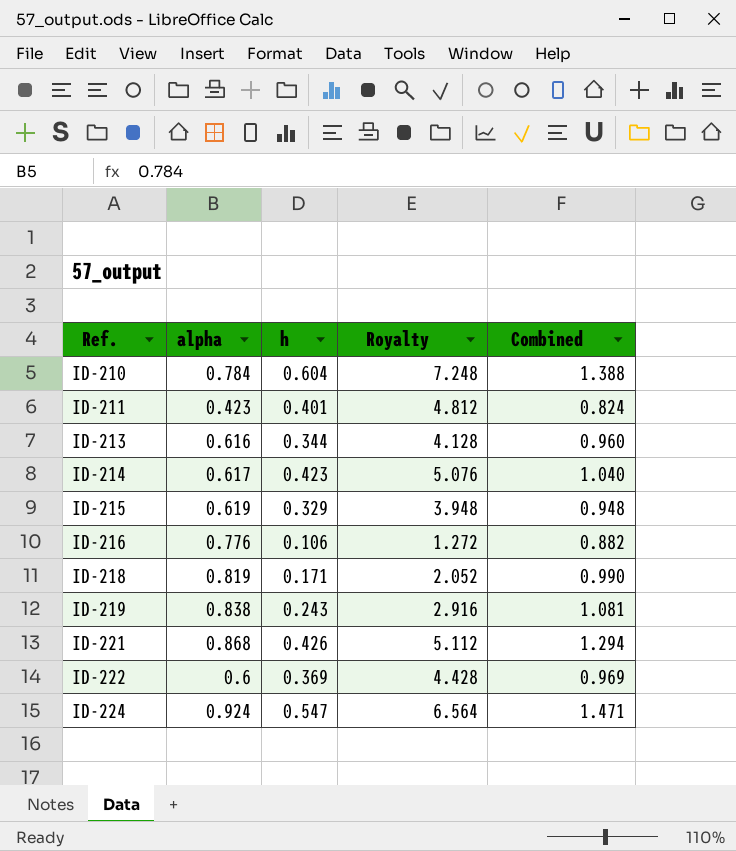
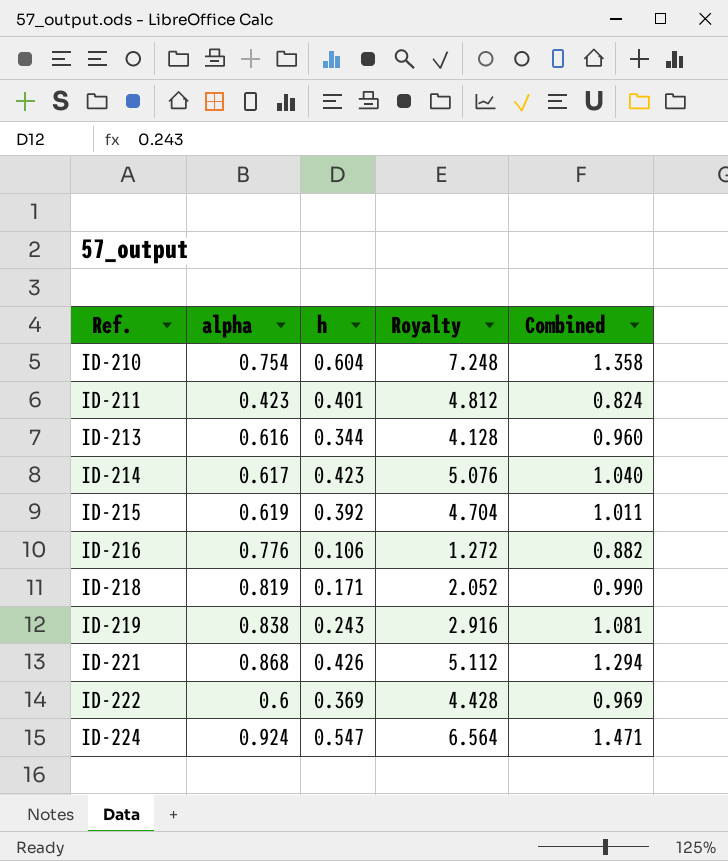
ID-210 | alpha: 0.784 -> 0.754
ID-210 | Combined: 1.388 -> 1.358
ID-215 | h: 0.329 -> 0.392
ID-215 | Royalty: 3.948 -> 4.704
ID-215 | Combined: 0.948 -> 1.011

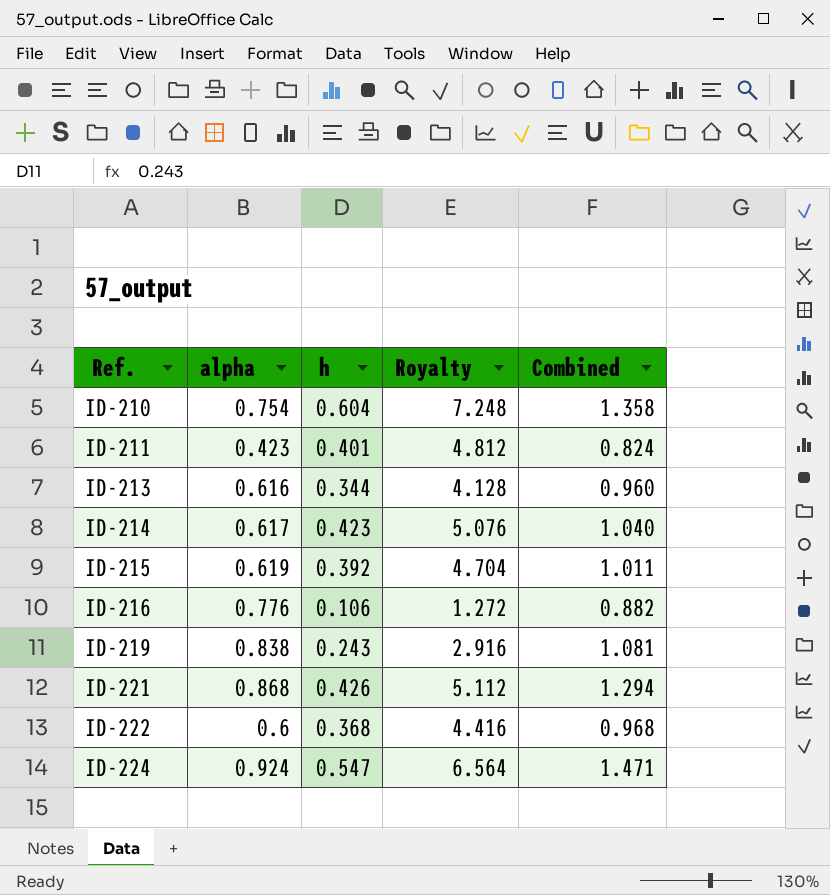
row ID-218: 0.819 | 0.171 | 2.052 | 0.990 -> none
ID-222 | h: 0.369 -> 0.368
ID-222 | Royalty: 4.428 -> 4.416
ID-222 | Combined: 0.969 -> 0.968

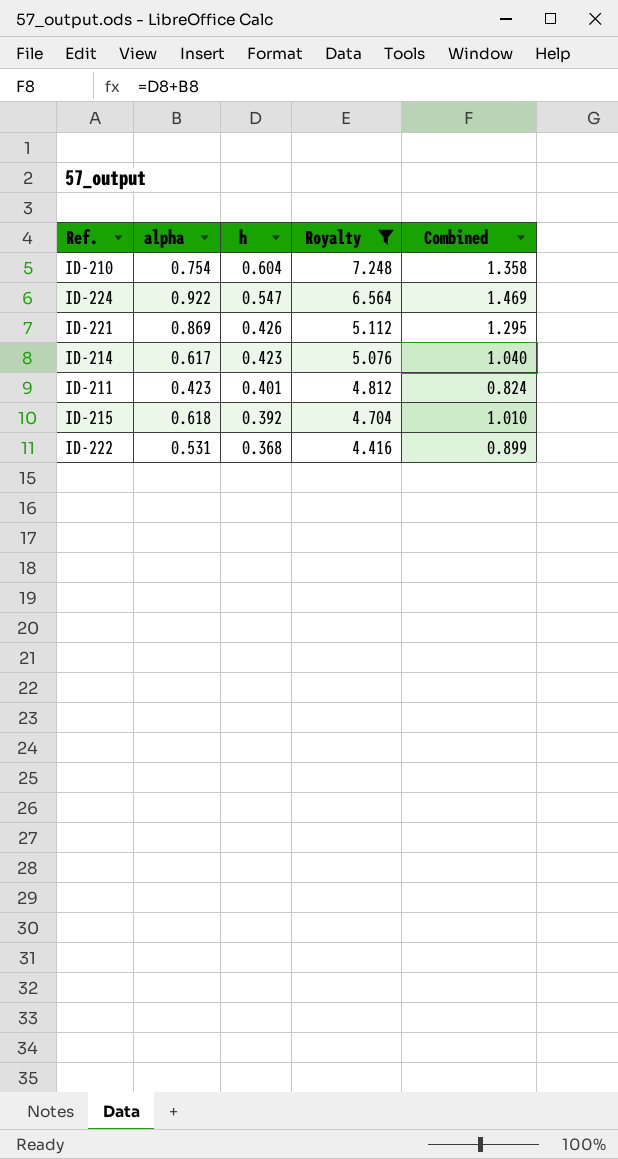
filter: none -> Royalty >= 4.416
row order: Ref. ascending -> h descending
ID-224 | alpha: 0.924 -> 0.922
ID-224 | Combined: 1.471 -> 1.469
ID-221 | alpha: 0.868 -> 0.869
ID-221 | Combined: 1.294 -> 1.295
ID-215 | alpha: 0.619 -> 0.618
ID-215 | Combined: 1.011 -> 1.010
ID-222 | alpha: 0.6 -> 0.531
ID-222 | Combined: 0.968 -> 0.899

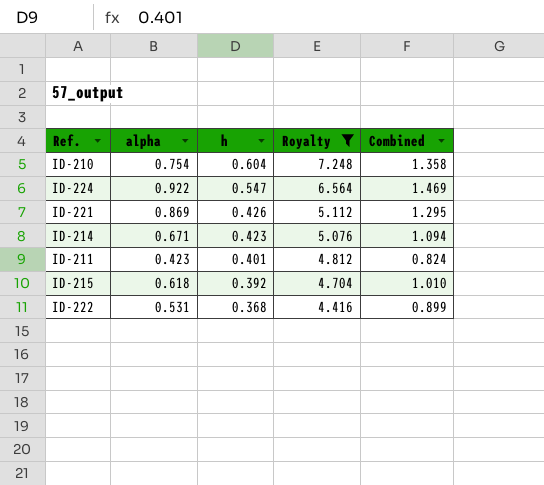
ID-214 | alpha: 0.617 -> 0.671
ID-214 | Combined: 1.040 -> 1.094

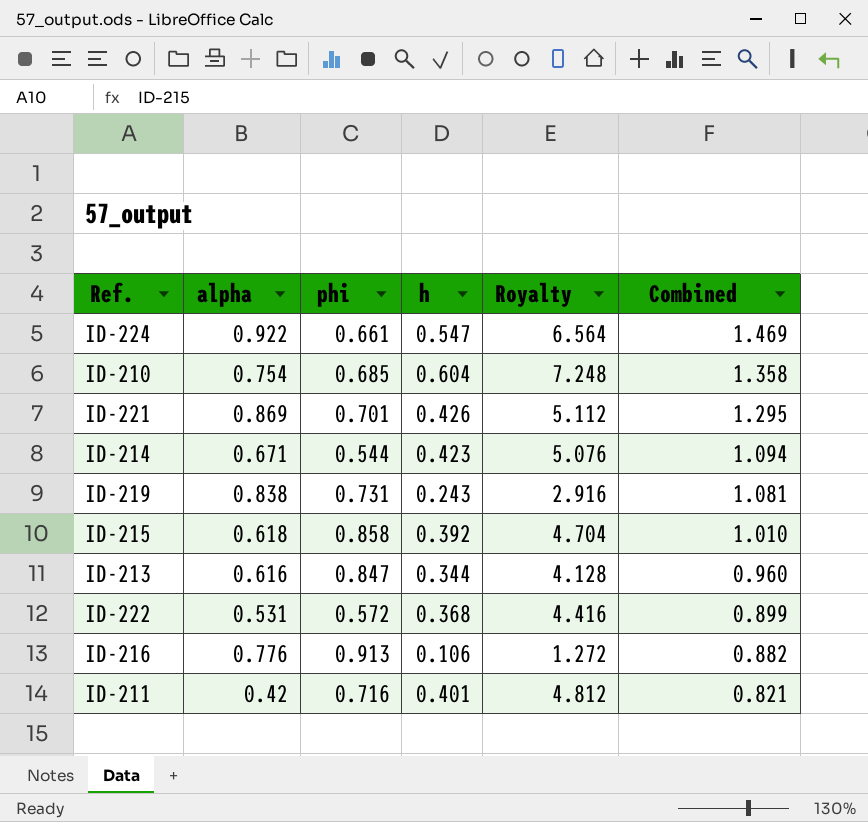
filter: Royalty >= 4.416 -> none
row order: h descending -> Combined descending
column phi | position: none -> 3
ID-211 | alpha: 0.423 -> 0.42
ID-211 | Combined: 0.824 -> 0.821

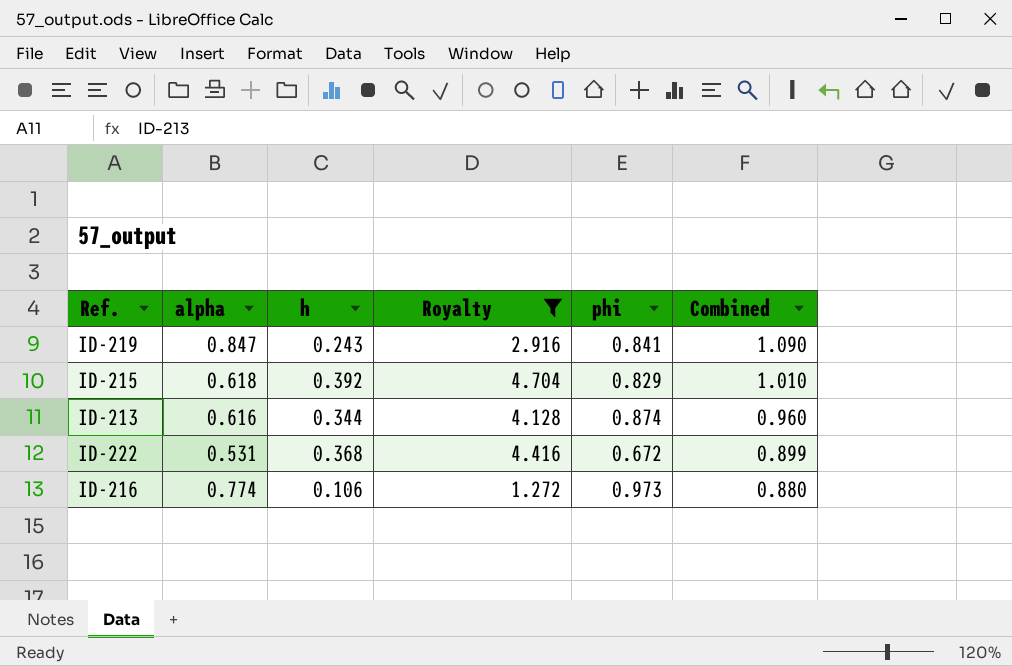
filter: none -> Royalty <= 4.704
column phi | position: 3 -> 5
ID-219 | alpha: 0.838 -> 0.847
ID-219 | phi: 0.731 -> 0.841
ID-219 | Combined: 1.081 -> 1.090
ID-215 | phi: 0.858 -> 0.829
ID-213 | phi: 0.847 -> 0.874
ID-222 | phi: 0.572 -> 0.672
ID-216 | alpha: 0.776 -> 0.774
ID-216 | phi: 0.913 -> 0.973
ID-216 | Combined: 0.882 -> 0.880

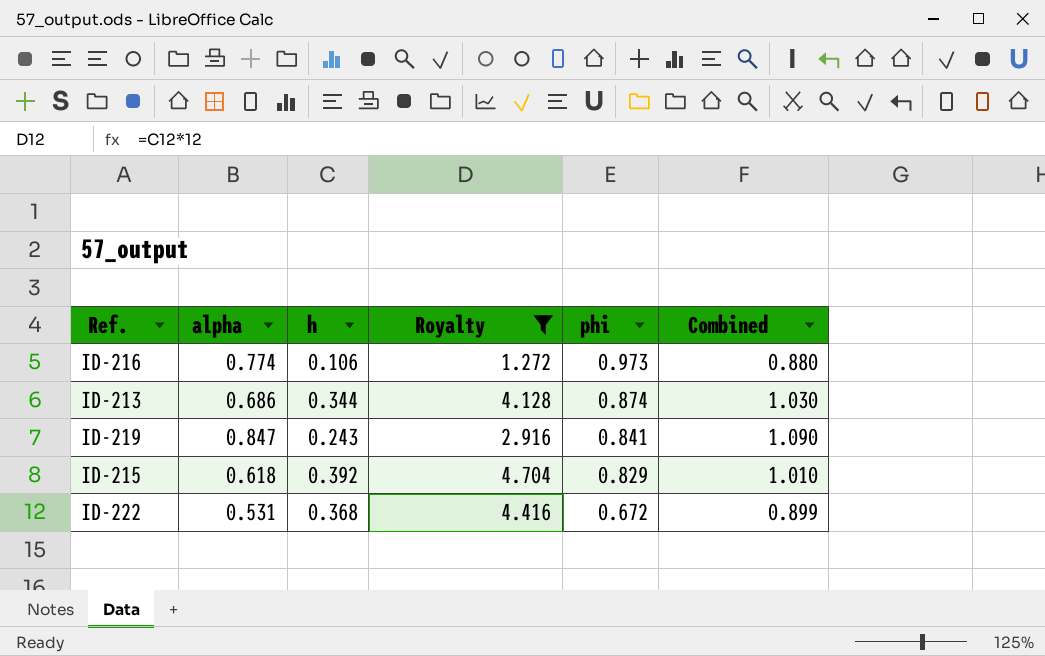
row order: Combined descending -> phi descending
ID-213 | alpha: 0.616 -> 0.686
ID-213 | Combined: 0.960 -> 1.030

